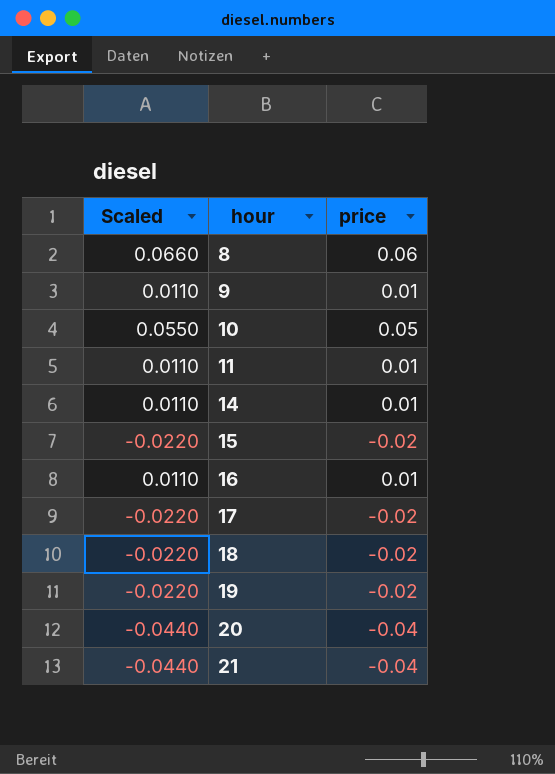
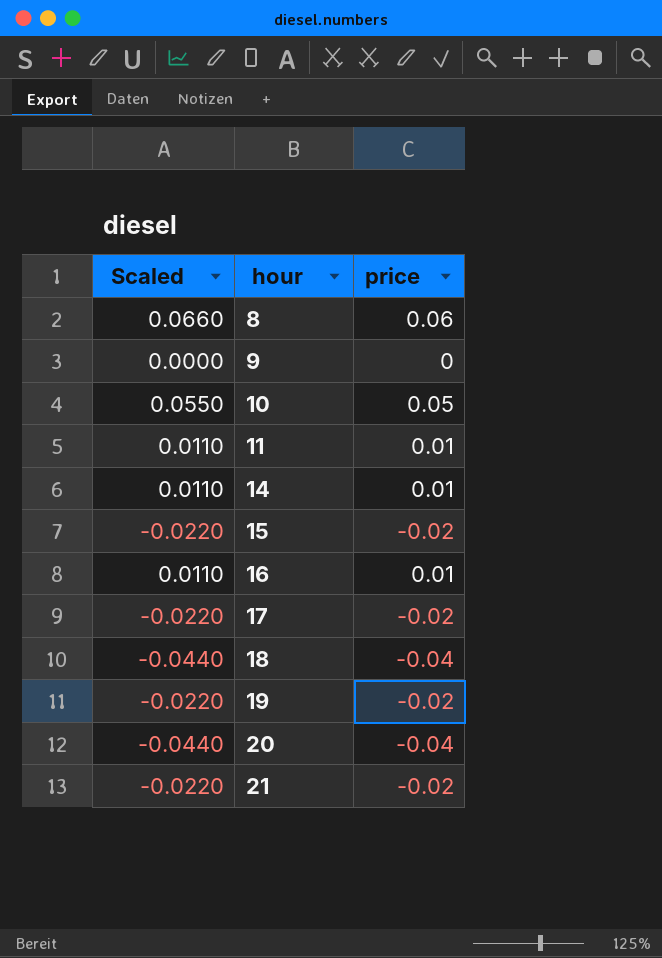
9 | Scaled: 0.0110 -> 0.0000
9 | price: 0.01 -> 0
18 | Scaled: -0.0220 -> -0.0440
18 | price: -0.02 -> -0.04
21 | Scaled: -0.0440 -> -0.0220
21 | price: -0.04 -> -0.02

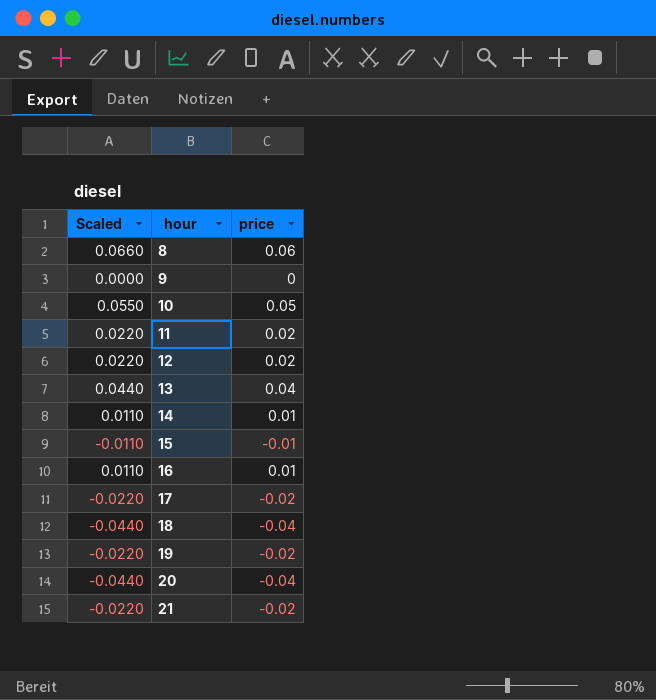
11 | Scaled: 0.0110 -> 0.0220
11 | price: 0.01 -> 0.02
row 12: none -> 0.0220 | 0.02
row 13: none -> 0.0440 | 0.04
15 | Scaled: -0.0220 -> -0.0110
15 | price: -0.02 -> -0.01

